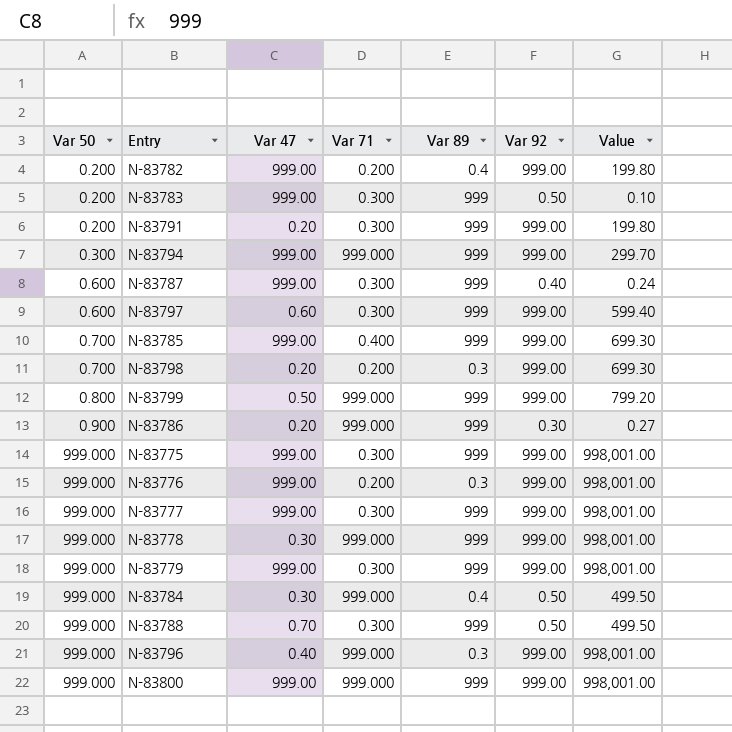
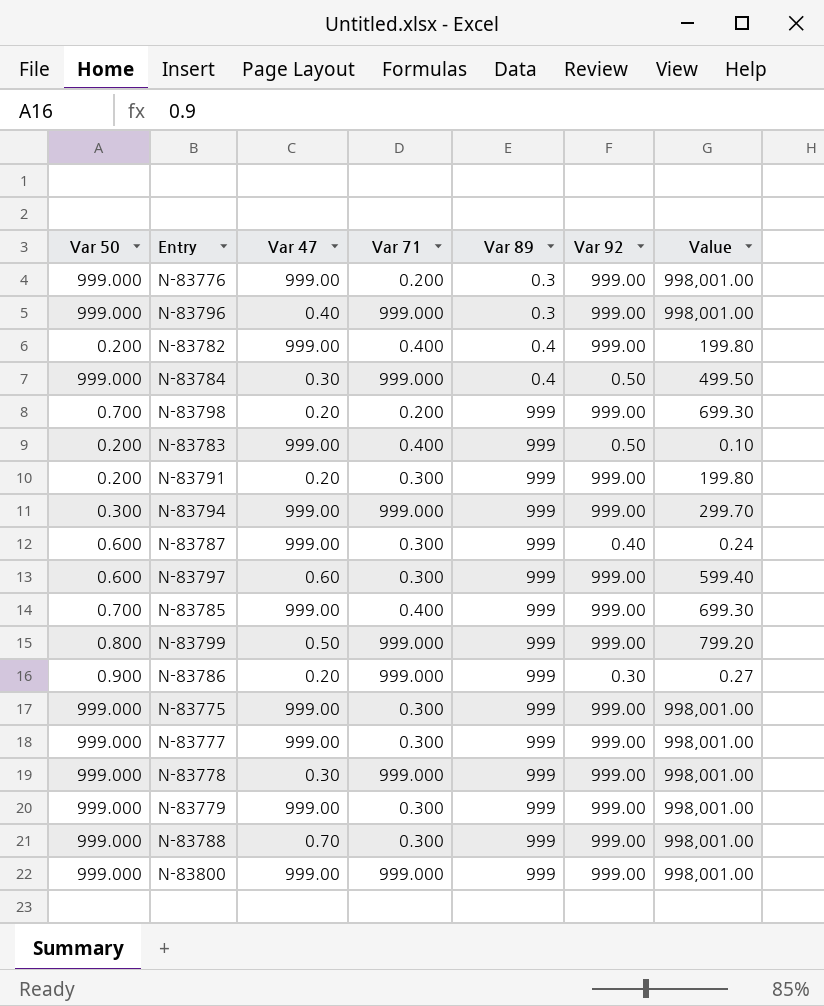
row order: Var 50 ascending -> Var 89 ascending
N-83782 | Var 71: 0.200 -> 0.400
N-83798 | Var 89: 0.3 -> 999
N-83783 | Var 71: 0.300 -> 0.400
N-83788 | Var 92: 0.50 -> 999.00
N-83788 | Value: 499.50 -> 998,001.00

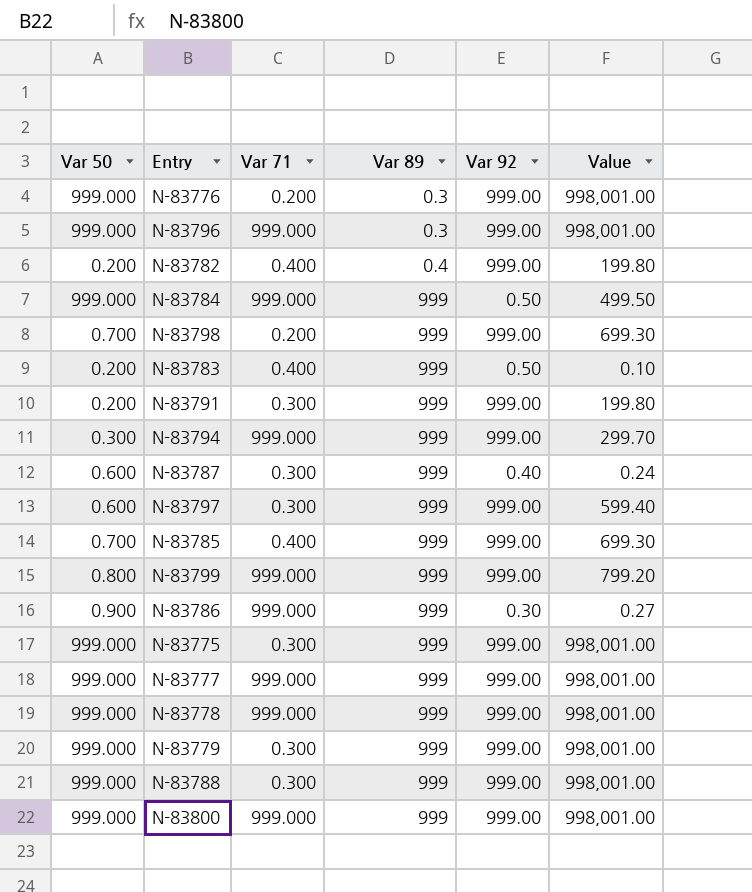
column Var 47 | position: 3 -> none
N-83784 | Var 89: 0.4 -> 999
N-83777 | Var 71: 0.300 -> 999.000

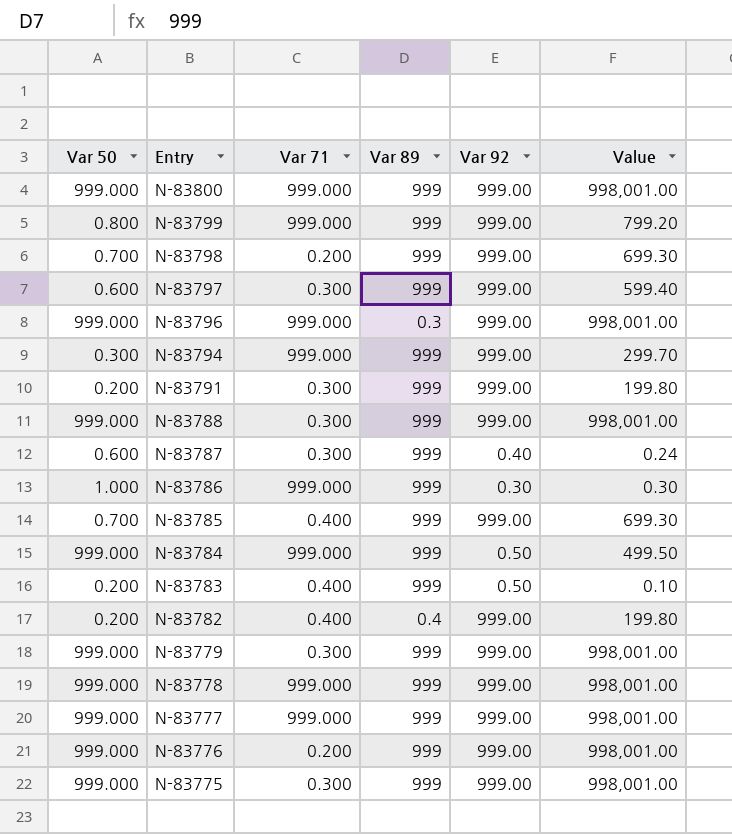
row order: Var 89 ascending -> Entry descending
N-83786 | Var 50: 0.900 -> 1.000
N-83786 | Value: 0.27 -> 0.30
N-83776 | Var 89: 0.3 -> 999

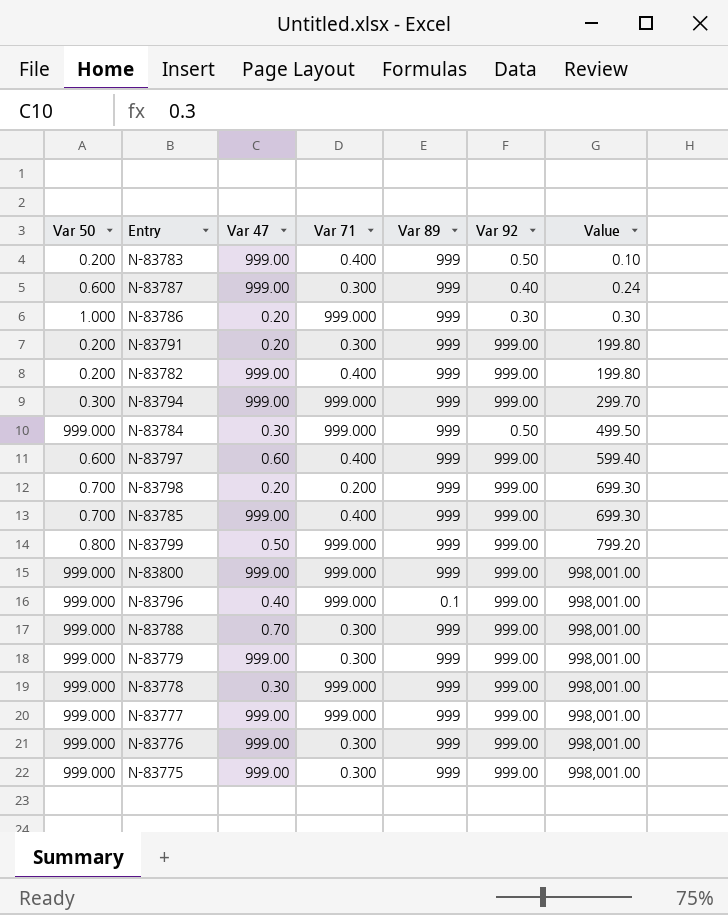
row order: Entry descending -> Value ascending
column Var 47 | position: none -> 3
N-83782 | Var 89: 0.4 -> 999
N-83797 | Var 71: 0.300 -> 0.400
N-83796 | Var 89: 0.3 -> 0.1
N-83776 | Var 71: 0.200 -> 0.300

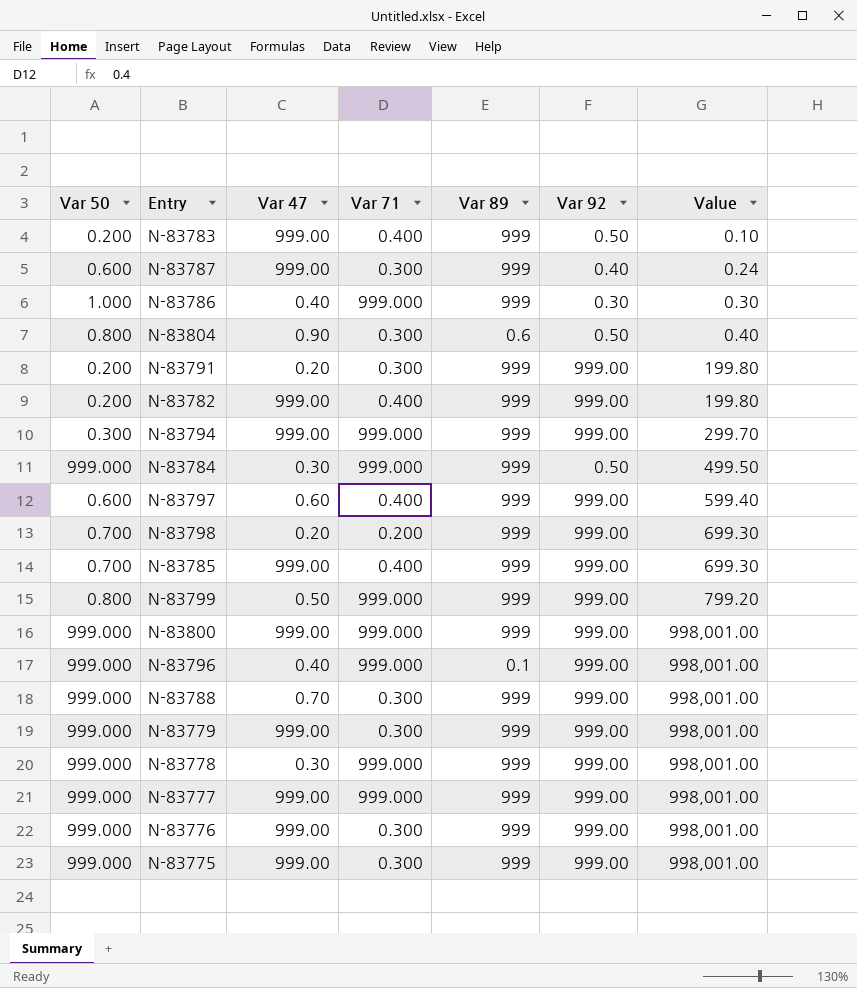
N-83786 | Var 47: 0.20 -> 0.40
row N-83804: none -> 0.800 | 0.90 | 0.300 | 0.6 | 0.50 | 0.40

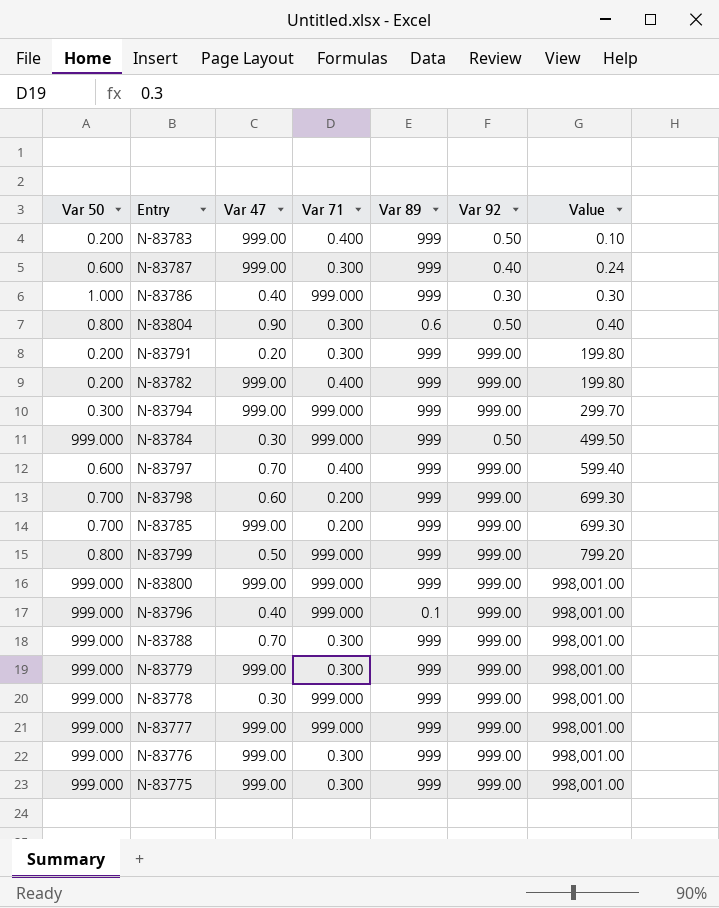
N-83797 | Var 47: 0.60 -> 0.70
N-83798 | Var 47: 0.20 -> 0.60
N-83785 | Var 71: 0.400 -> 0.200

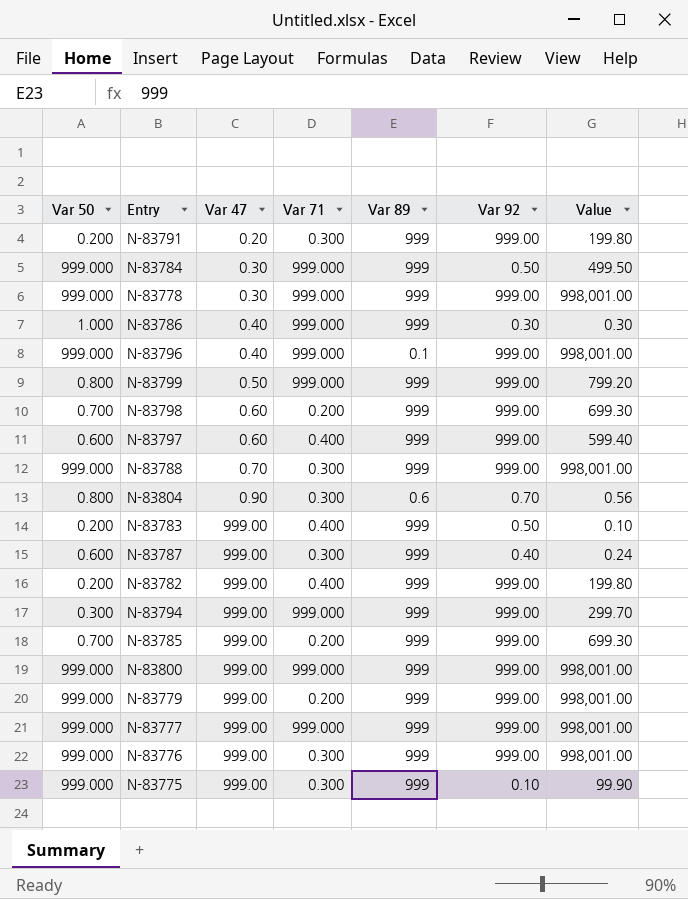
row order: Value ascending -> Var 47 ascending
N-83797 | Var 47: 0.70 -> 0.60
N-83804 | Var 92: 0.50 -> 0.70
N-83804 | Value: 0.40 -> 0.56
N-83779 | Var 71: 0.300 -> 0.200
N-83775 | Var 92: 999.00 -> 0.10
N-83775 | Value: 998,001.00 -> 99.90

